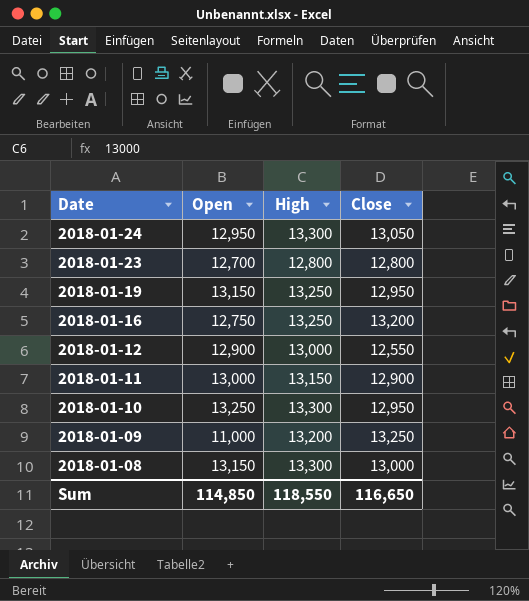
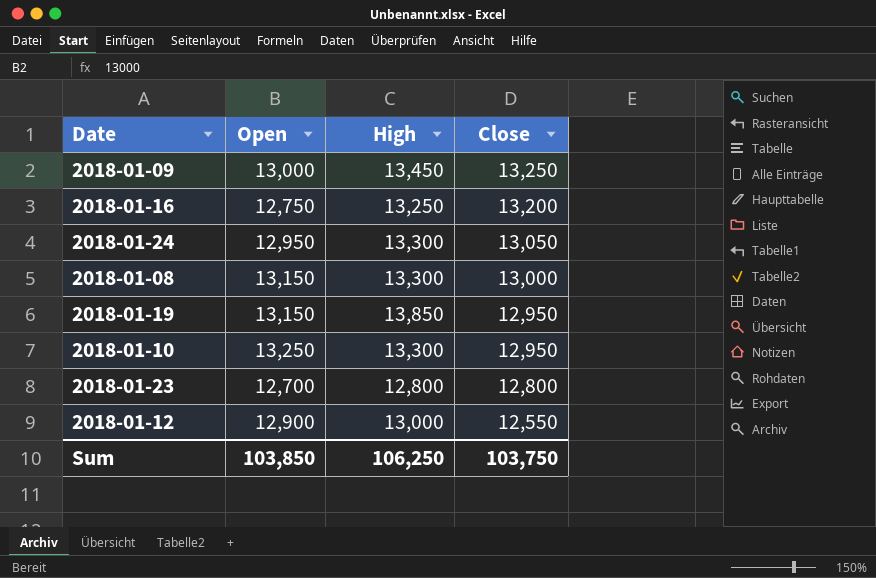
row order: Date descending -> Close descending
row 2018-01-11: 13,000 | 13,150 | 12,900 -> none
2018-01-09 | Open: 11,000 -> 13,000
2018-01-09 | High: 13,200 -> 13,450
2018-01-19 | High: 13,250 -> 13,850
Sum | Open: 114,850 -> 103,850
Sum | High: 118,550 -> 106,250
Sum | Close: 116,650 -> 103,750

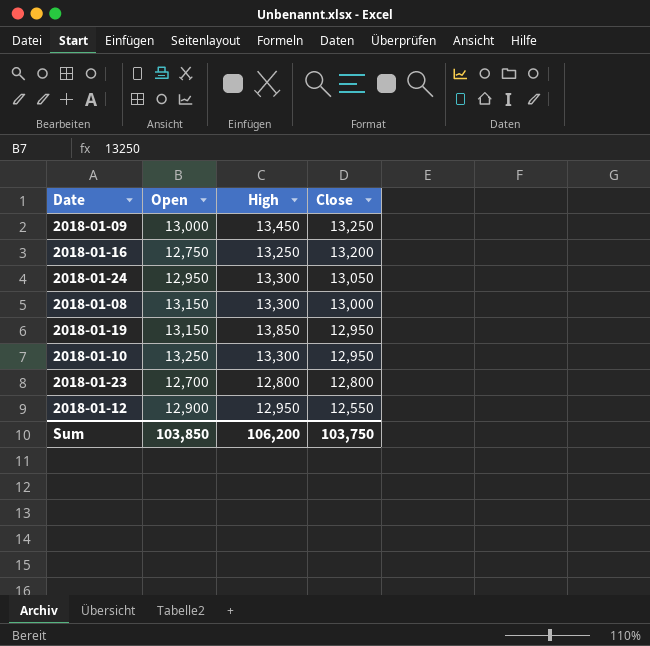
2018-01-12 | High: 13,000 -> 12,950
Sum | High: 106,250 -> 106,200

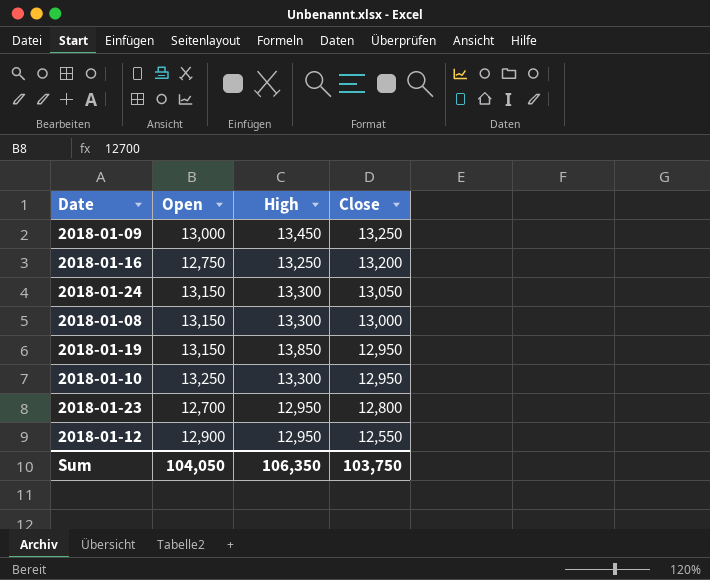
2018-01-24 | Open: 12,950 -> 13,150
2018-01-23 | High: 12,800 -> 12,950
Sum | Open: 103,850 -> 104,050
Sum | High: 106,200 -> 106,350

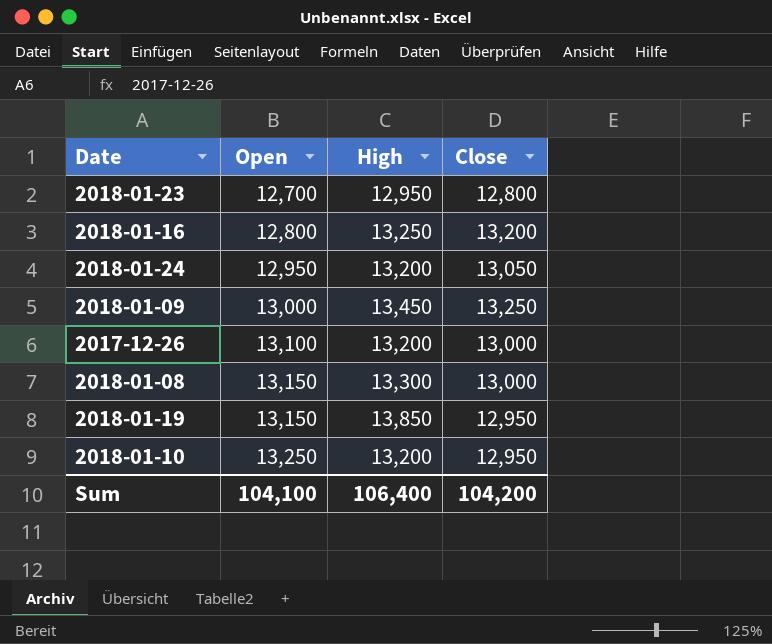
row order: Close descending -> Open ascending
row 2018-01-12: 12,900 | 12,950 | 12,550 -> none
2018-01-16 | Open: 12,750 -> 12,800
2018-01-24 | Open: 13,150 -> 12,950
2018-01-24 | High: 13,300 -> 13,200
row 2017-12-26: none -> 13,100 | 13,200 | 13,000
2018-01-10 | High: 13,300 -> 13,200
Sum | Open: 104,050 -> 104,100
Sum | High: 106,350 -> 106,400
Sum | Close: 103,750 -> 104,200

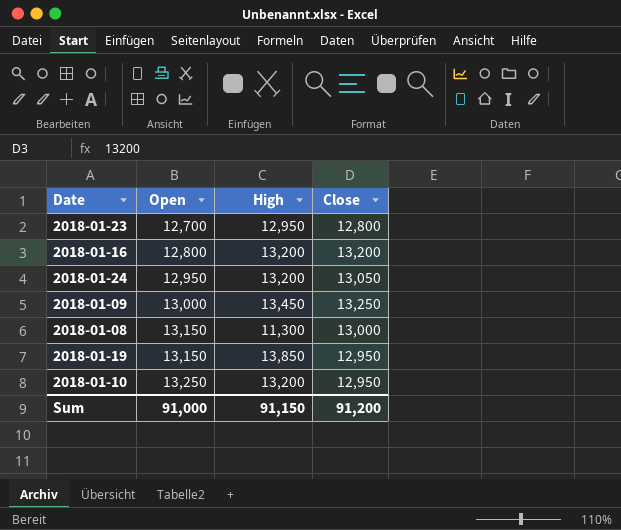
row 2017-12-26: 13,100 | 13,200 | 13,000 -> none
2018-01-16 | High: 13,250 -> 13,200
2018-01-08 | High: 13,300 -> 11,300
Sum | Open: 104,100 -> 91,000
Sum | High: 106,400 -> 91,150
Sum | Close: 104,200 -> 91,200

